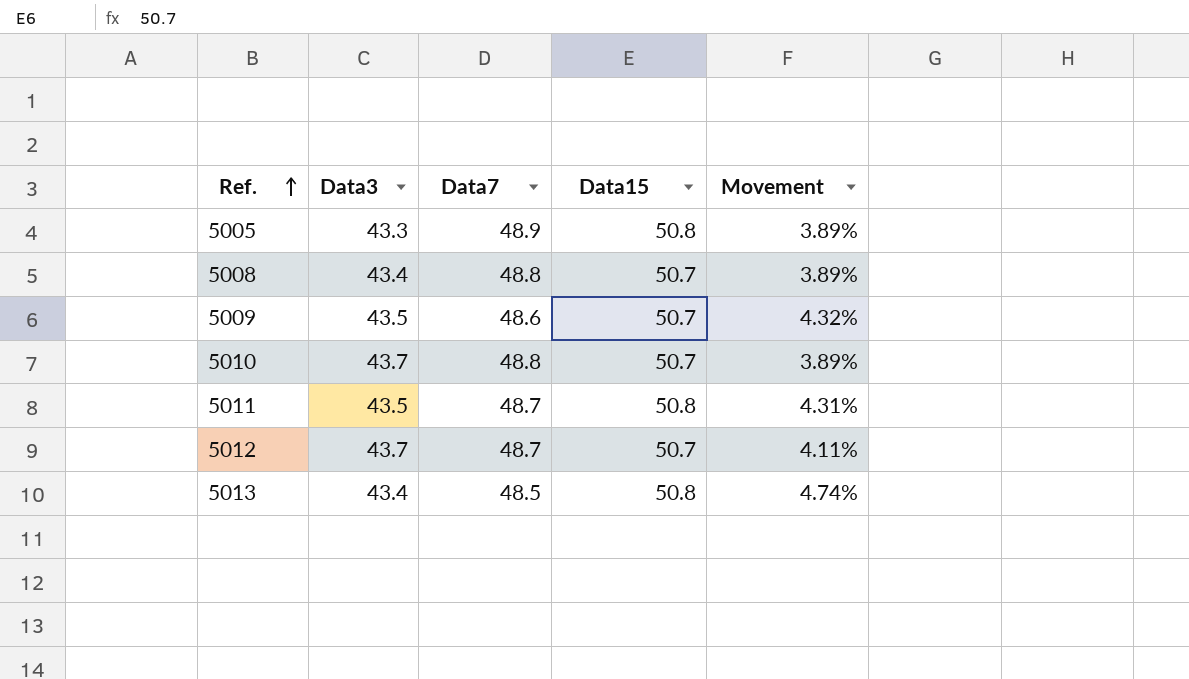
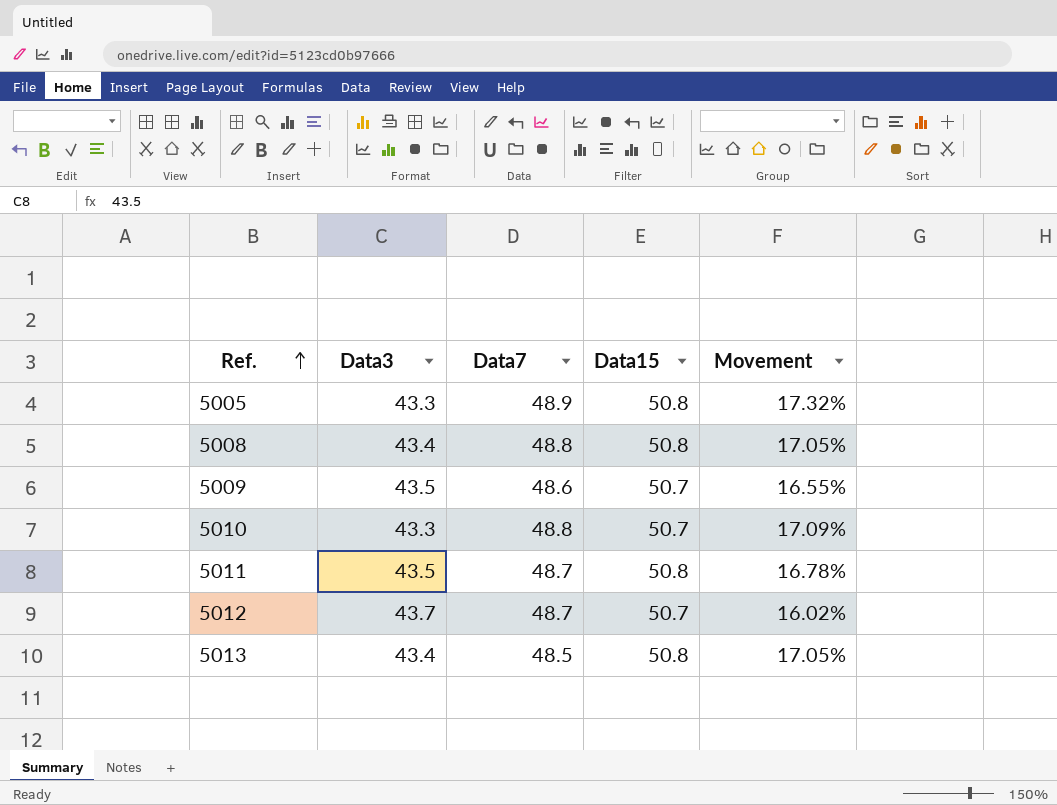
column Movement | formula: ([Data15] - [Data7]) / [Data7] -> ([Data15] - [Data3]) / [Data3]
5008 | Data15: 50.7 -> 50.8
5010 | Data3: 43.7 -> 43.3

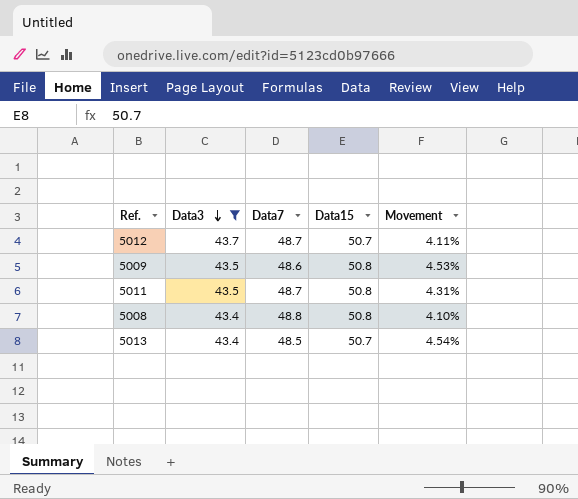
filter: none -> Data3 != 43.3
row order: Ref. ascending -> Data3 descending
column Movement | formula: ([Data15] - [Data3]) / [Data3] -> ([Data15] - [Data7]) / [Data7]
5009 | Data15: 50.7 -> 50.8
5013 | Data15: 50.8 -> 50.7

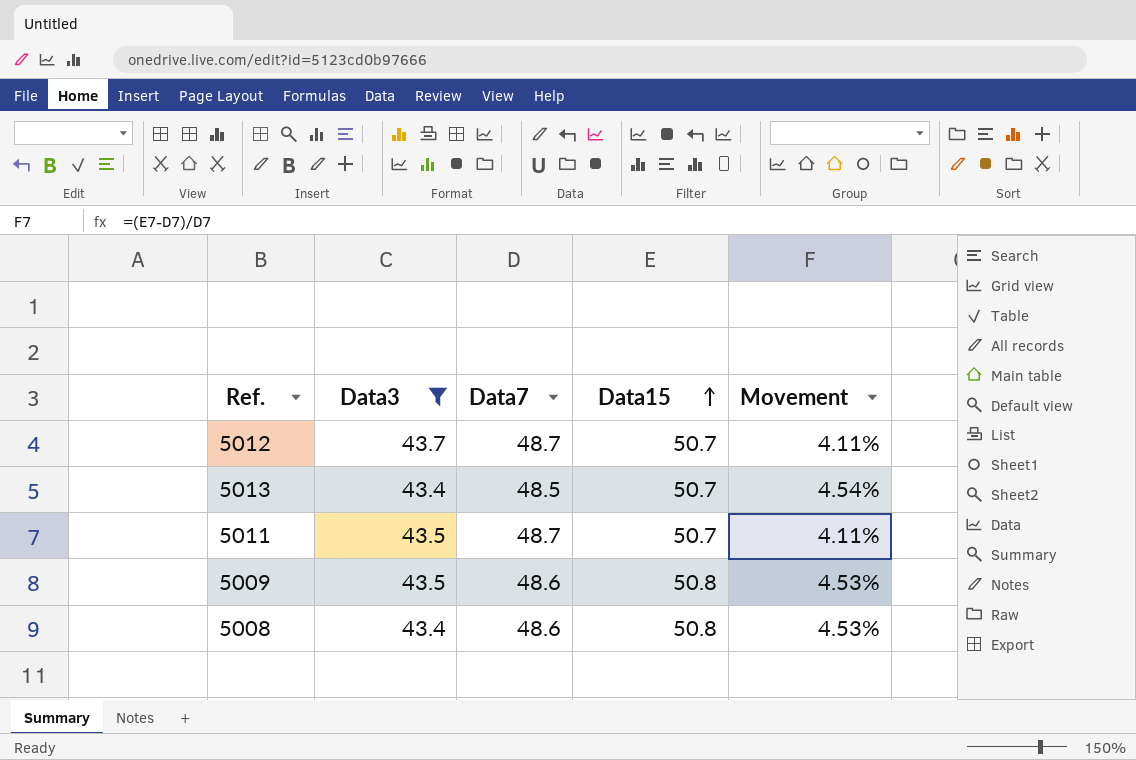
row order: Data3 descending -> Data15 ascending
5011 | Data15: 50.8 -> 50.7
5011 | Movement: 4.31% -> 4.11%
5008 | Data7: 48.8 -> 48.6
5008 | Movement: 4.10% -> 4.53%

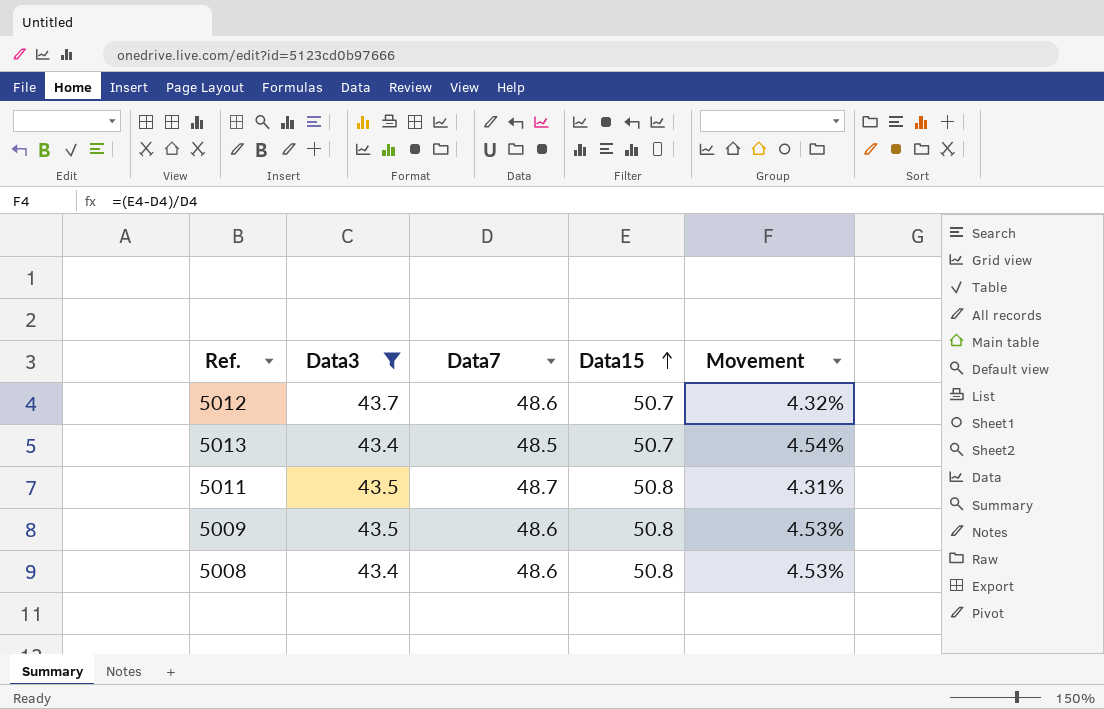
5012 | Data7: 48.7 -> 48.6
5012 | Movement: 4.11% -> 4.32%
5011 | Data15: 50.7 -> 50.8
5011 | Movement: 4.11% -> 4.31%

